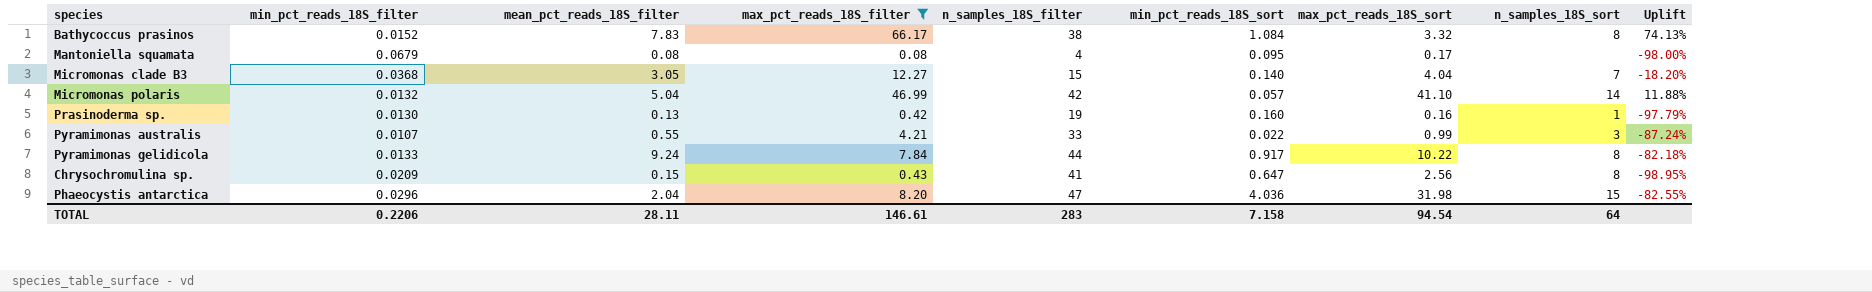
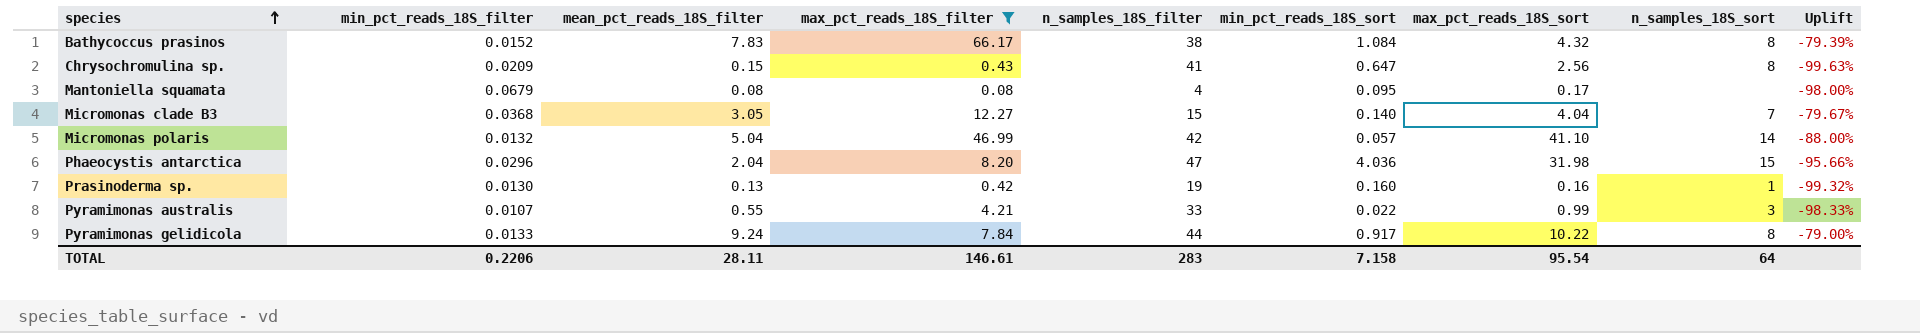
row order: none -> species ascending
column Uplift | formula: ([max_pct_reads_18S_filter] - [n_samples_18S_filter]) / [n_samples_18S_filter] -> ([mean_pct_reads_18S_filter] - [n_samples_18S_filter]) / [n_samples_18S_filter]
Bathycoccus prasinos | max_pct_reads_18S_sort: 3.32 -> 4.32
TOTAL | max_pct_reads_18S_sort: 94.54 -> 95.54

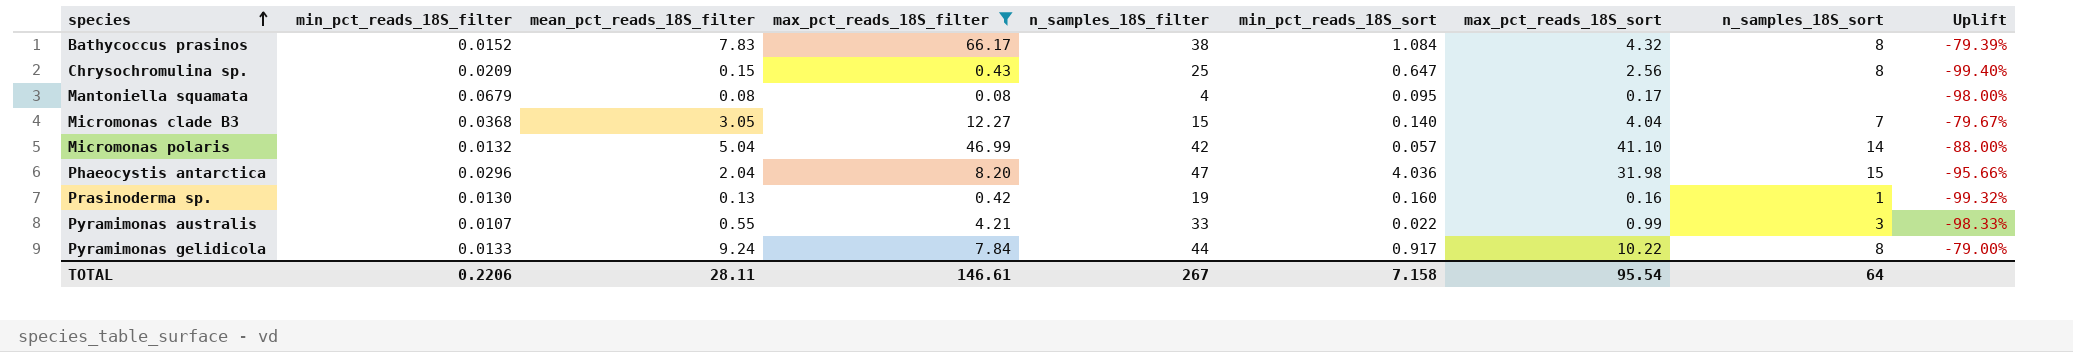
Chrysochromulina sp. | n_samples_18S_filter: 41 -> 25
Chrysochromulina sp. | Uplift: -99.63% -> -99.40%
TOTAL | n_samples_18S_filter: 283 -> 267

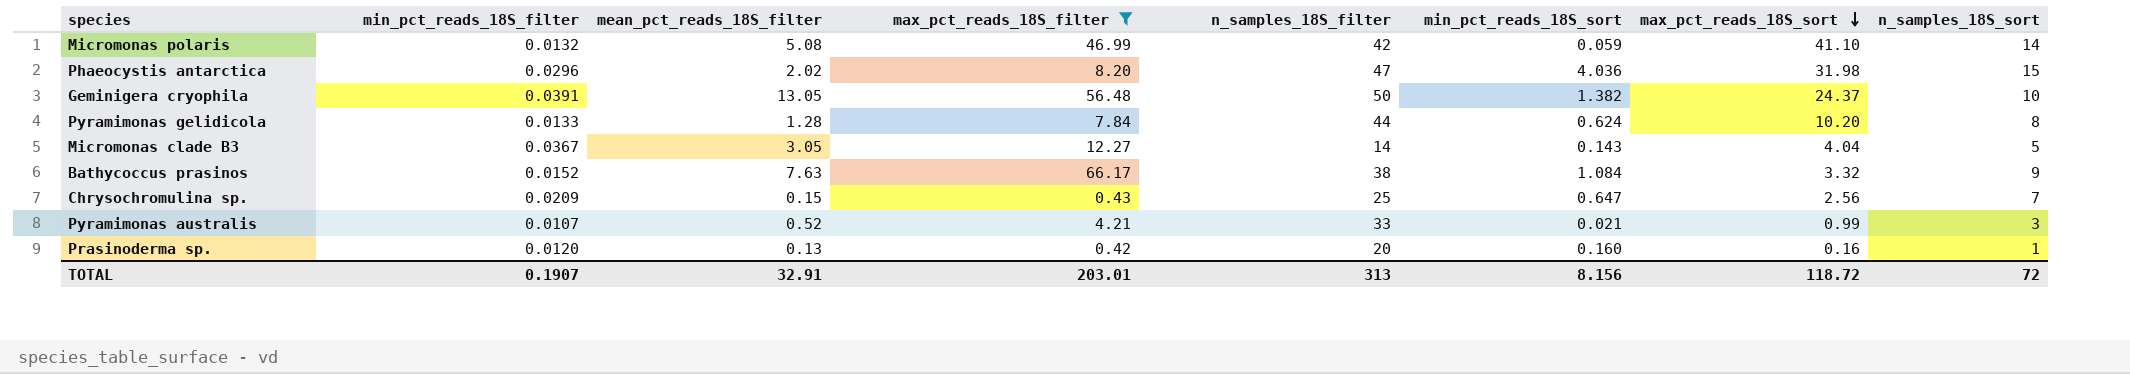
row order: species ascending -> max_pct_reads_18S_sort descending
column Uplift | formula: ([mean_pct_reads_18S_filter] - [n_samples_18S_filter]) / [n_samples_18S_filter] -> none
row Mantoniella squamata: 0.0679 | 0.08 | 0.08 | 4 | 0.095 | 0.17 | none | -98.00% -> none
Micromonas polaris | mean_pct_reads_18S_filter: 5.04 -> 5.08
Micromonas polaris | min_pct_reads_18S_sort: 0.057 -> 0.059
Phaeocystis antarctica | mean_pct_reads_18S_filter: 2.04 -> 2.02
row Geminigera cryophila: none -> 0.0391 | 13.05 | 56.48 | 50 | 1.382 | 24.37 | 10
Pyramimonas gelidicola | mean_pct_reads_18S_filter: 9.24 -> 1.28
Pyramimonas gelidicola | min_pct_reads_18S_sort: 0.917 -> 0.624
Pyramimonas gelidicola | max_pct_reads_18S_sort: 10.22 -> 10.20
Micromonas clade B3 | min_pct_reads_18S_filter: 0.0368 -> 0.0367
Micromonas clade B3 | n_samples_18S_filter: 15 -> 14
Micromonas clade B3 | min_pct_reads_18S_sort: 0.140 -> 0.143
Micromonas clade B3 | n_samples_18S_sort: 7 -> 5
Bathycoccus prasinos | mean_pct_reads_18S_filter: 7.83 -> 7.63
Bathycoccus prasinos | max_pct_reads_18S_sort: 4.32 -> 3.32
Bathycoccus prasinos | n_samples_18S_sort: 8 -> 9
Chrysochromulina sp. | n_samples_18S_sort: 8 -> 7
Pyramimonas australis | mean_pct_reads_18S_filter: 0.55 -> 0.52
Pyramimonas australis | min_pct_reads_18S_sort: 0.022 -> 0.021
Prasinoderma sp. | min_pct_reads_18S_filter: 0.0130 -> 0.0120
Prasinoderma sp. | n_samples_18S_filter: 19 -> 20
TOTAL | min_pct_reads_18S_filter: 0.2206 -> 0.1907
TOTAL | mean_pct_reads_18S_filter: 28.11 -> 32.91
TOTAL | max_pct_reads_18S_filter: 146.61 -> 203.01
TOTAL | n_samples_18S_filter: 267 -> 313
TOTAL | min_pct_reads_18S_sort: 7.158 -> 8.156
TOTAL | max_pct_reads_18S_sort: 95.54 -> 118.72
TOTAL | n_samples_18S_sort: 64 -> 72

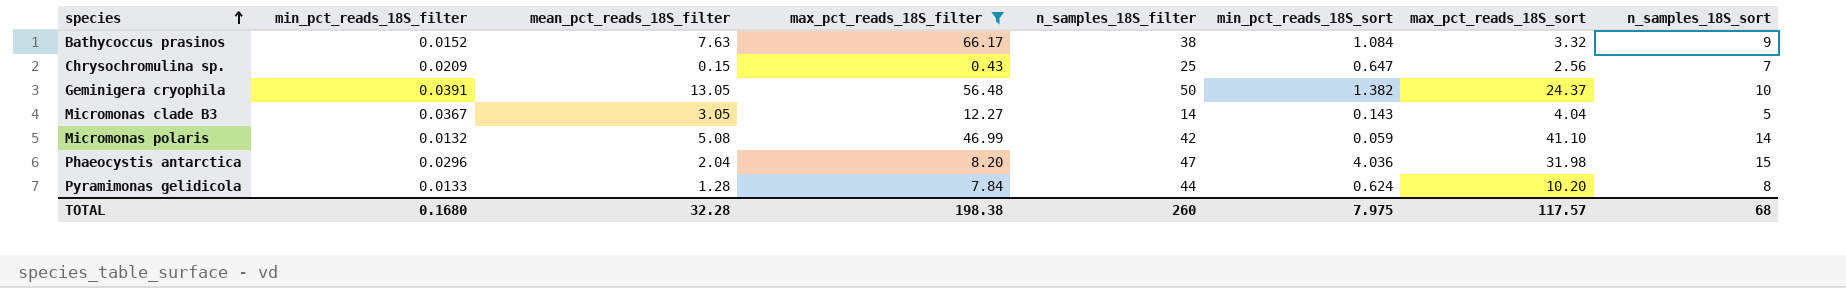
row order: max_pct_reads_18S_sort descending -> species ascending
row Pyramimonas australis: 0.0107 | 0.52 | 4.21 | 33 | 0.021 | 0.99 | 3 -> none
row Prasinoderma sp.: 0.0120 | 0.13 | 0.42 | 20 | 0.160 | 0.16 | 1 -> none
Phaeocystis antarctica | mean_pct_reads_18S_filter: 2.02 -> 2.04
TOTAL | min_pct_reads_18S_filter: 0.1907 -> 0.1680
TOTAL | mean_pct_reads_18S_filter: 32.91 -> 32.28
TOTAL | max_pct_reads_18S_filter: 203.01 -> 198.38
TOTAL | n_samples_18S_filter: 313 -> 260
TOTAL | min_pct_reads_18S_sort: 8.156 -> 7.975
TOTAL | max_pct_reads_18S_sort: 118.72 -> 117.57
TOTAL | n_samples_18S_sort: 72 -> 68

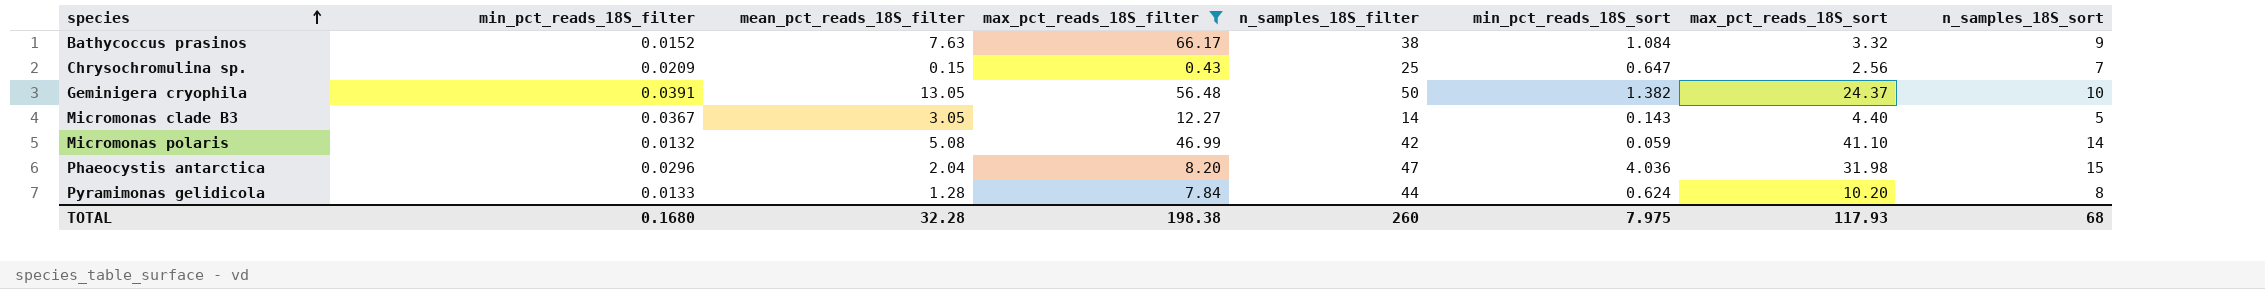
Micromonas clade B3 | max_pct_reads_18S_sort: 4.04 -> 4.40
TOTAL | max_pct_reads_18S_sort: 117.57 -> 117.93

